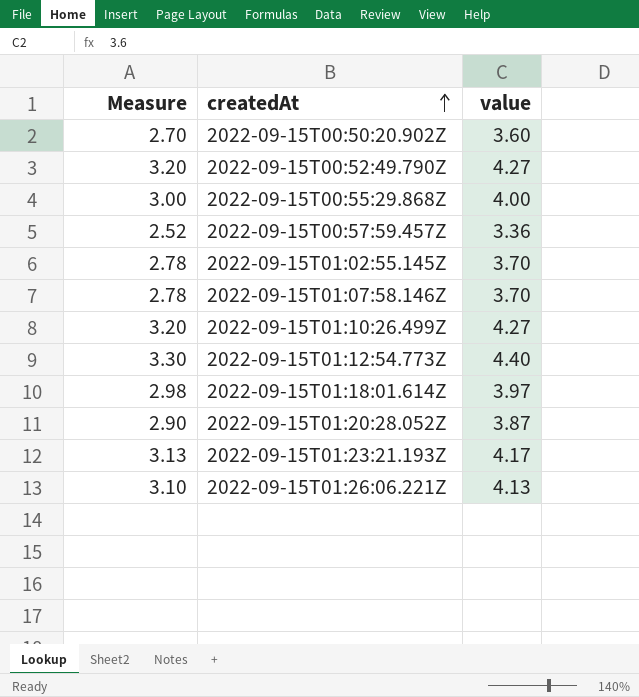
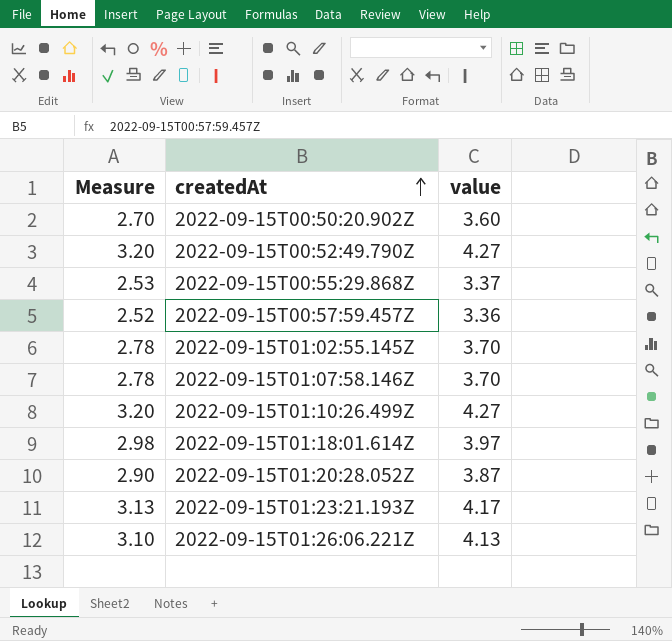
row 2022-09-15T01:12:54.773Z: 3.30 | 4.40 -> none
2022-09-15T00:55:29.868Z | Measure: 3.00 -> 2.53
2022-09-15T00:55:29.868Z | value: 4.00 -> 3.37

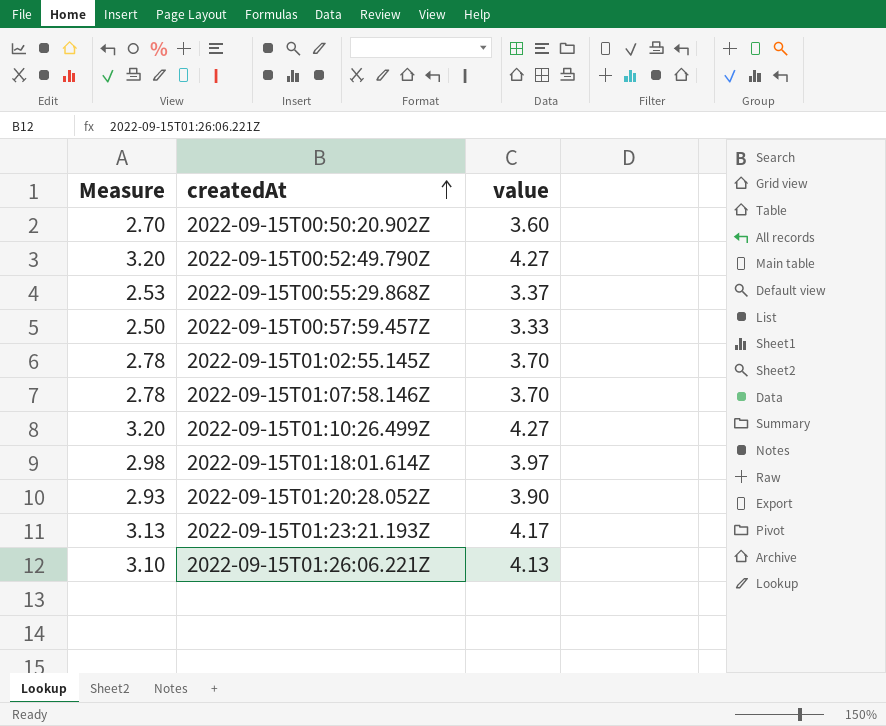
2022-09-15T00:57:59.457Z | Measure: 2.52 -> 2.50
2022-09-15T00:57:59.457Z | value: 3.36 -> 3.33
2022-09-15T01:20:28.052Z | Measure: 2.90 -> 2.93
2022-09-15T01:20:28.052Z | value: 3.87 -> 3.90

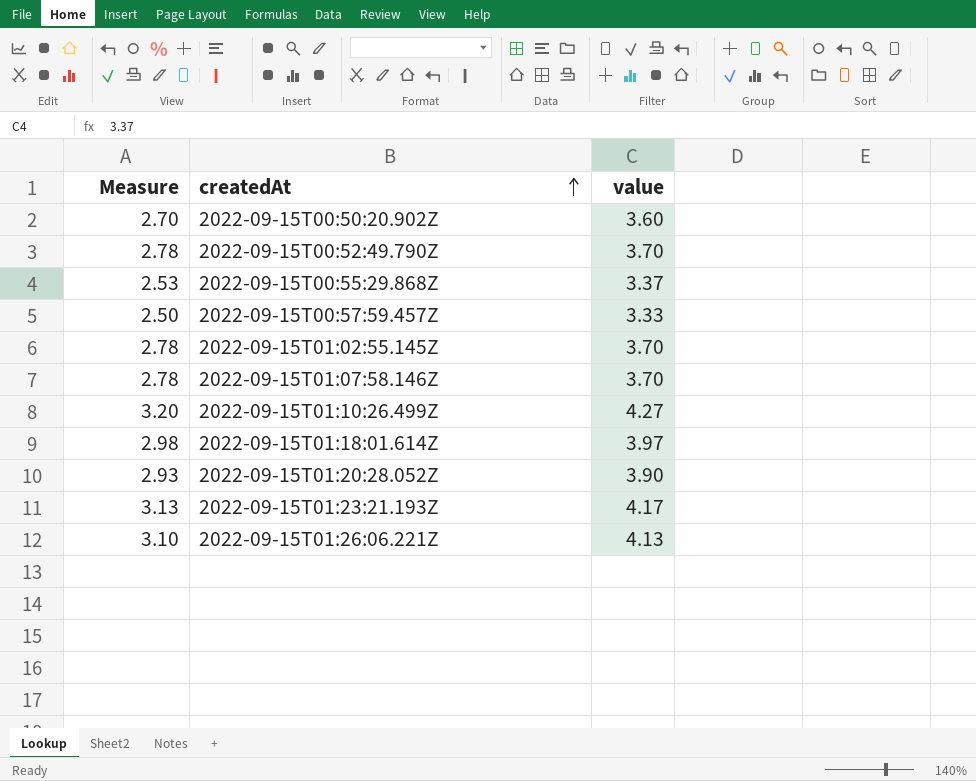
2022-09-15T00:52:49.790Z | Measure: 3.20 -> 2.78
2022-09-15T00:52:49.790Z | value: 4.27 -> 3.70

